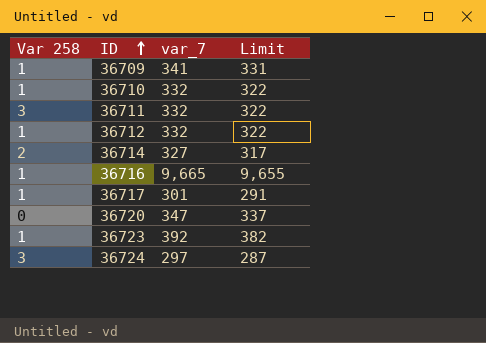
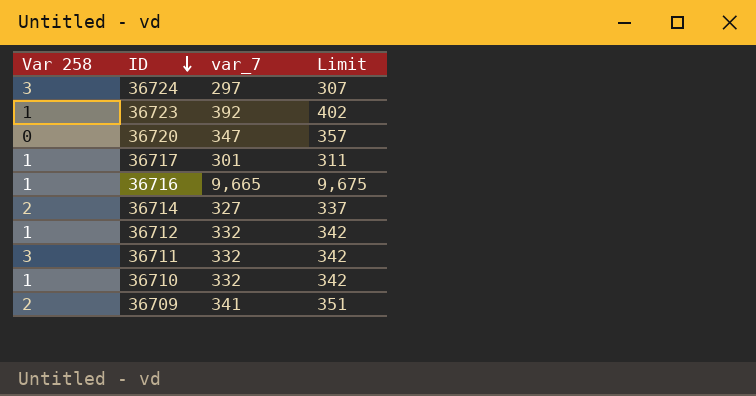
row order: ID ascending -> ID descending
column Limit | formula: [var_7] - 10 -> [var_7] + 10
36709 | Var 258: 1 -> 2

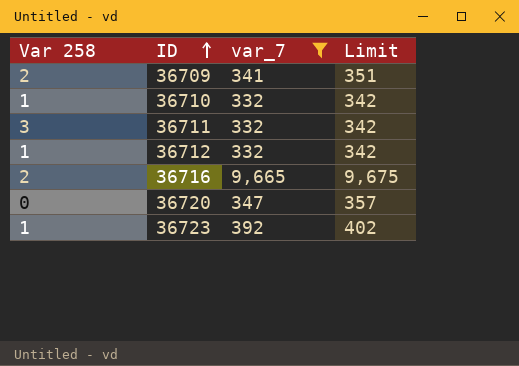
filter: none -> var_7 >= 332
row order: ID descending -> ID ascending
36716 | Var 258: 1 -> 2

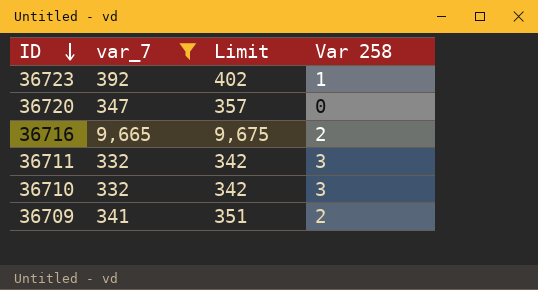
row order: ID ascending -> ID descending
column Var 258 | position: 1 -> 4
row 36712: 1 | 332 | 342 -> none
36710 | Var 258: 1 -> 3

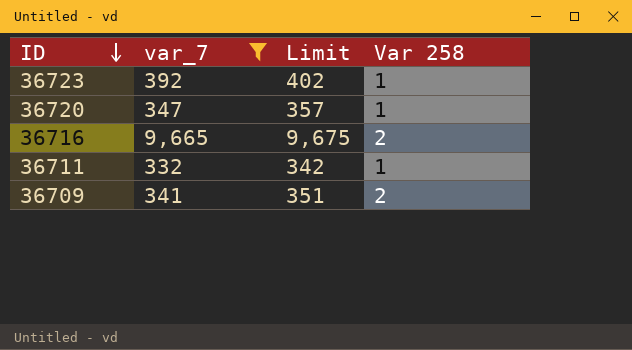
row 36710: 332 | 342 | 3 -> none
36720 | Var 258: 0 -> 1
36711 | Var 258: 3 -> 1

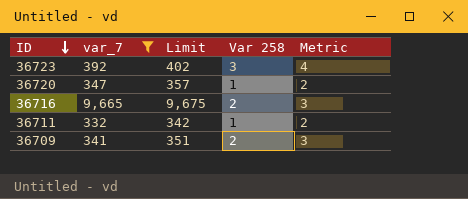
column Metric | formula: none -> [Var 258] + 1
36723 | Var 258: 1 -> 3

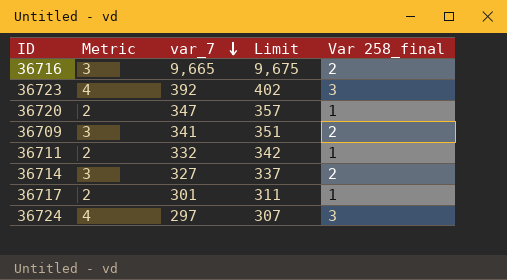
filter: var_7 >= 332 -> none
row order: ID descending -> var_7 descending
column Metric | position: 5 -> 2
column name: Var 258 -> Var 258_final

